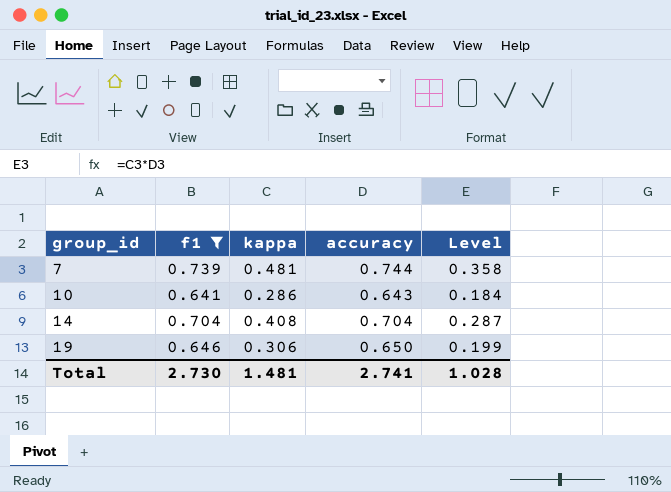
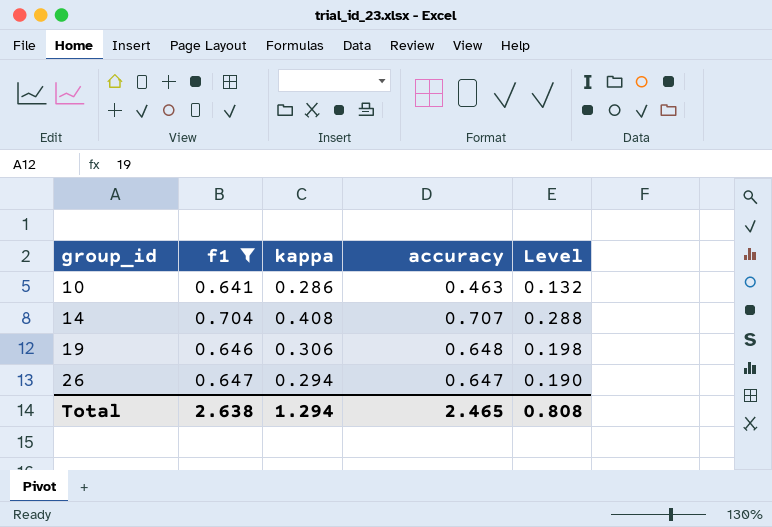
row 7: 0.739 | 0.481 | 0.744 | 0.358 -> none
10 | accuracy: 0.643 -> 0.463
10 | Level: 0.184 -> 0.132
14 | accuracy: 0.704 -> 0.707
14 | Level: 0.287 -> 0.288
19 | accuracy: 0.650 -> 0.648
19 | Level: 0.199 -> 0.198
row 26: none -> 0.647 | 0.294 | 0.647 | 0.190
Total | f1: 2.730 -> 2.638
Total | kappa: 1.481 -> 1.294
Total | accuracy: 2.741 -> 2.465
Total | Level: 1.028 -> 0.808

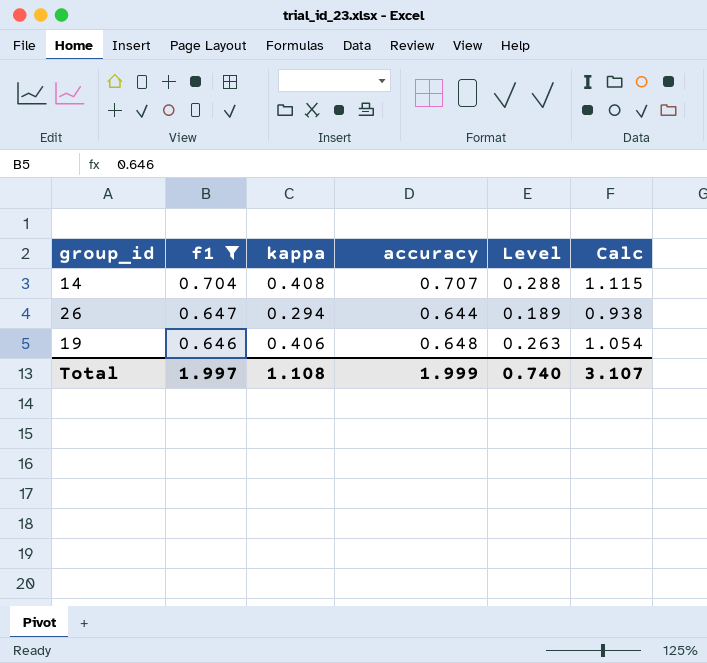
row order: group_id ascending -> f1 descending
column Calc | formula: none -> [kappa] + [accuracy]
row 10: 0.641 | 0.286 | 0.463 | 0.132 -> none
26 | accuracy: 0.647 -> 0.644
26 | Level: 0.190 -> 0.189
19 | kappa: 0.306 -> 0.406
19 | Level: 0.198 -> 0.263
Total | f1: 2.638 -> 1.997
Total | kappa: 1.294 -> 1.108
Total | accuracy: 2.465 -> 1.999
Total | Level: 0.808 -> 0.740

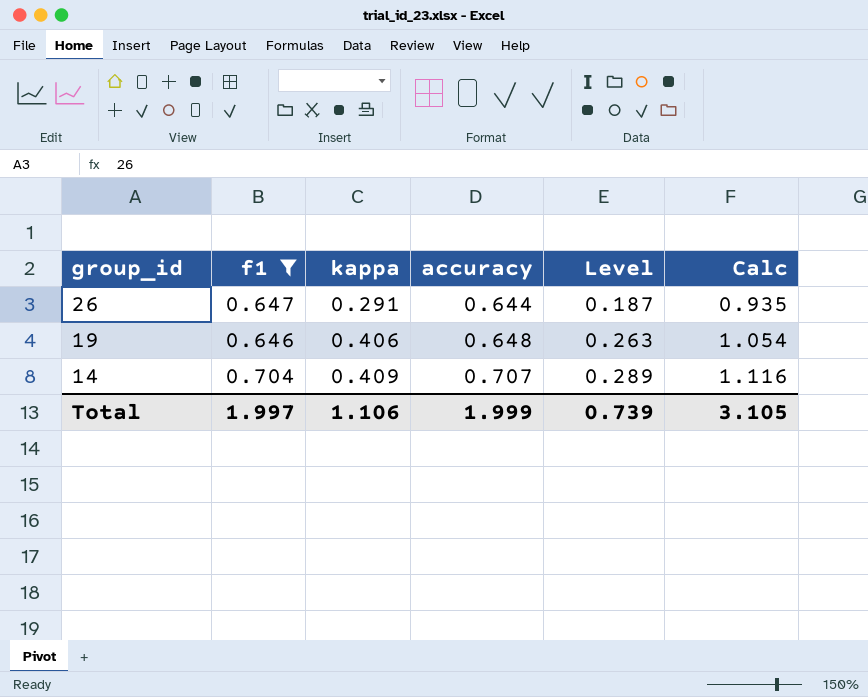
row order: f1 descending -> group_id descending
26 | kappa: 0.294 -> 0.291
26 | Level: 0.189 -> 0.187
26 | Calc: 0.938 -> 0.935
14 | kappa: 0.408 -> 0.409
14 | Level: 0.288 -> 0.289
14 | Calc: 1.115 -> 1.116
Total | kappa: 1.108 -> 1.106
Total | Level: 0.740 -> 0.739
Total | Calc: 3.107 -> 3.105

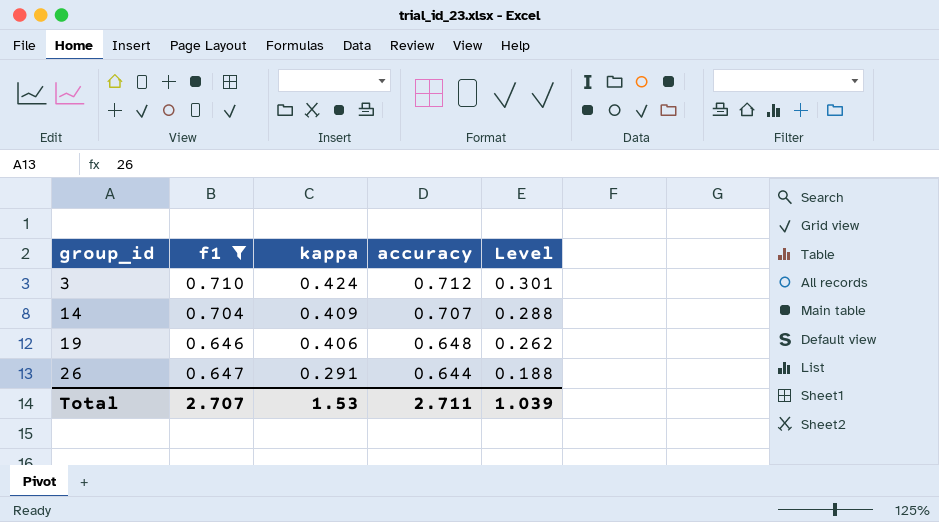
row order: group_id descending -> group_id ascending
column Calc | formula: [kappa] + [accuracy] -> none
column Level | formula: [kappa] * [accuracy] -> [f1] * [kappa]
row 3: none -> 0.710 | 0.424 | 0.712 | 0.301
Total | f1: 1.997 -> 2.707
Total | kappa: 1.106 -> 1.53
Total | accuracy: 1.999 -> 2.711
Total | Level: 0.739 -> 1.039

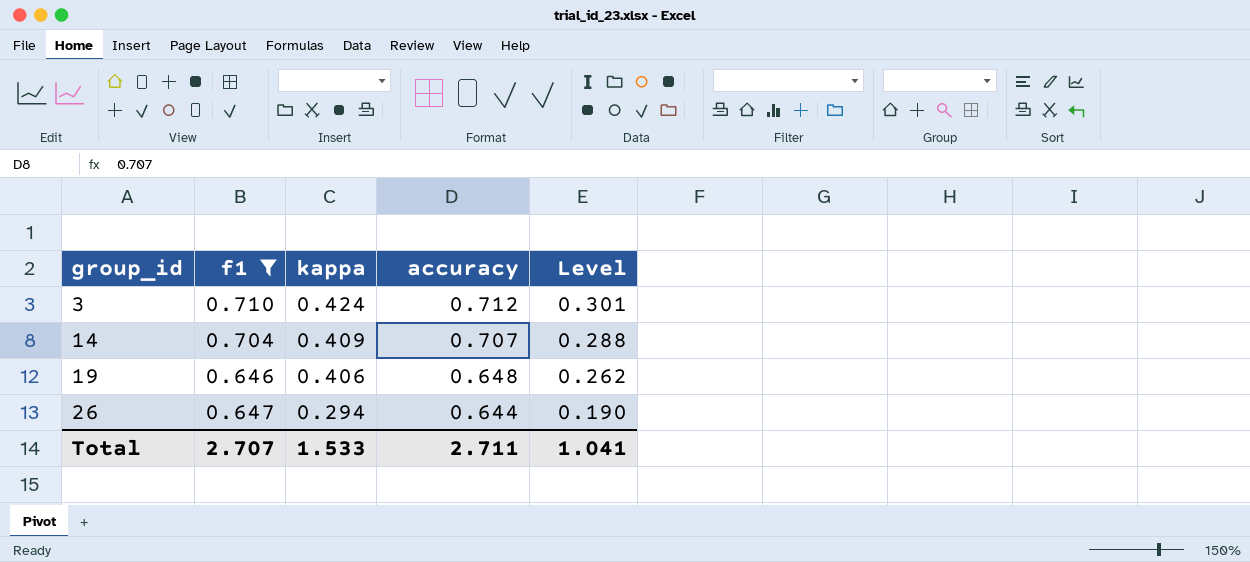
26 | kappa: 0.291 -> 0.294
26 | Level: 0.188 -> 0.190
Total | kappa: 1.53 -> 1.533
Total | Level: 1.039 -> 1.041

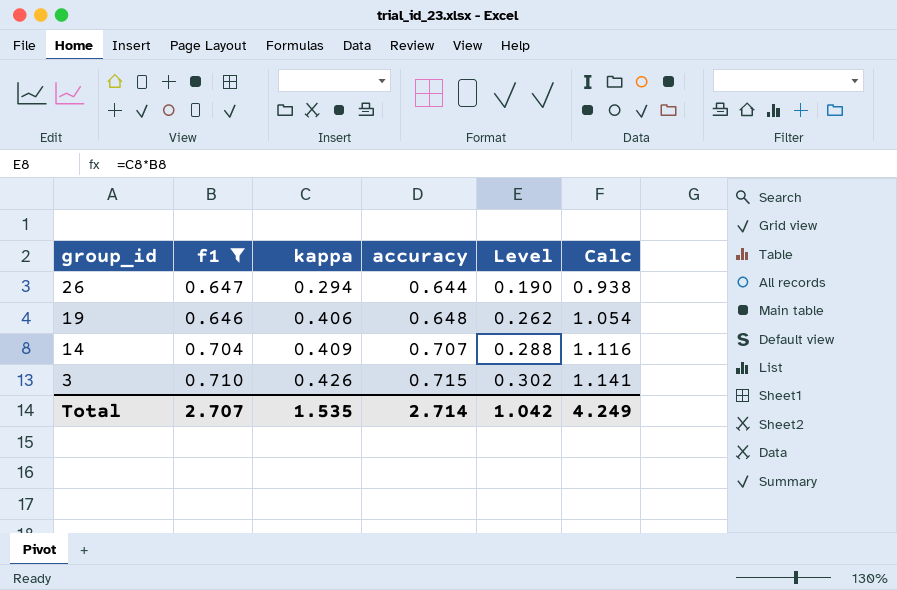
row order: group_id ascending -> group_id descending
column Calc | formula: none -> [kappa] + [accuracy]
3 | kappa: 0.424 -> 0.426
3 | accuracy: 0.712 -> 0.715
3 | Level: 0.301 -> 0.302
Total | kappa: 1.533 -> 1.535
Total | accuracy: 2.711 -> 2.714
Total | Level: 1.041 -> 1.042

